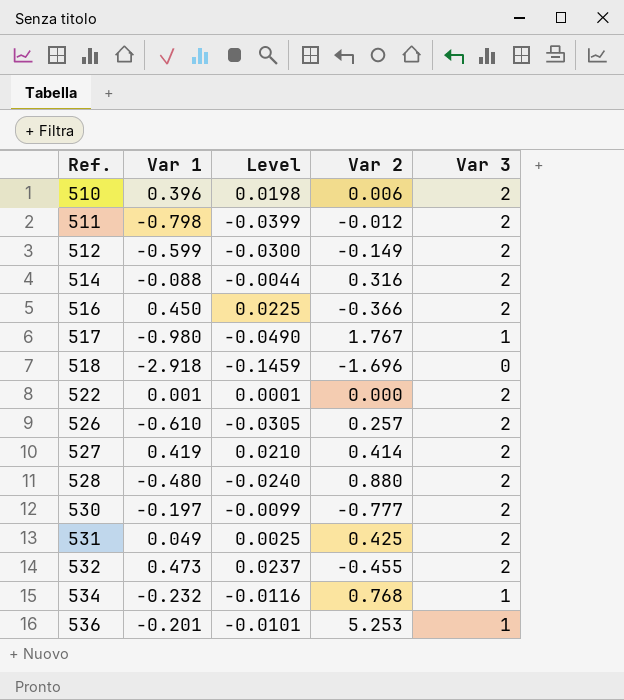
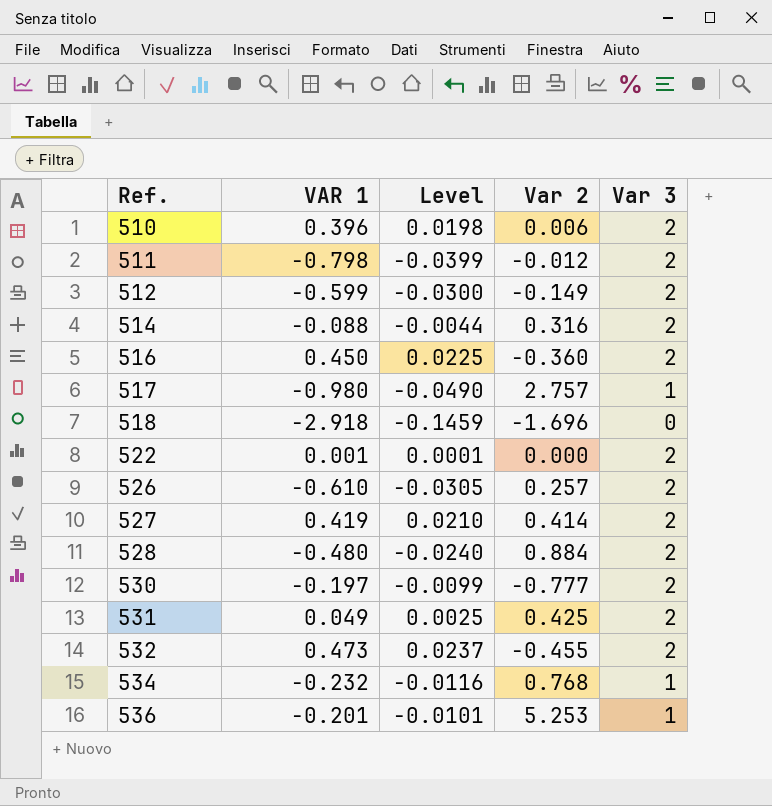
column name: Var 1 -> VAR 1
516 | Var 2: -0.366 -> -0.360
517 | Var 2: 1.767 -> 2.757
528 | Var 2: 0.880 -> 0.884

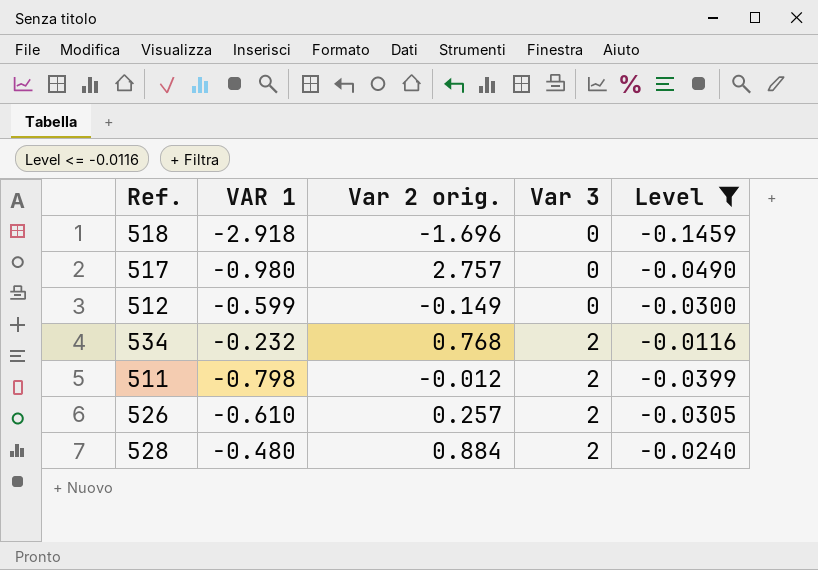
filter: none -> Level <= -0.0116
row order: Ref. ascending -> Var 3 ascending
column name: Var 2 -> Var 2 orig.
column Level | position: 3 -> 5
517 | Var 3: 1 -> 0
512 | Var 3: 2 -> 0
534 | Var 3: 1 -> 2

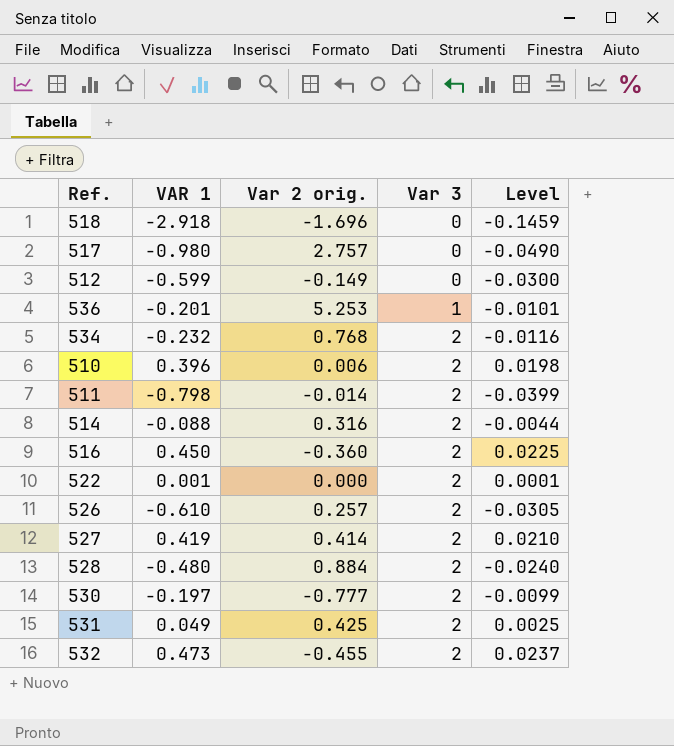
filter: Level <= -0.0116 -> none
511 | Var 2 orig.: -0.012 -> -0.014

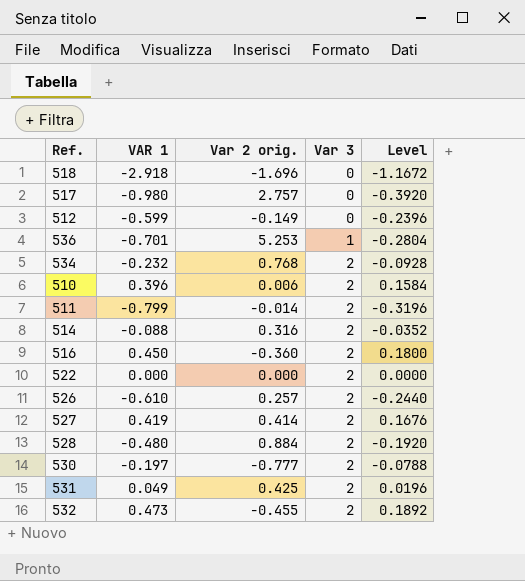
column Level | formula: [VAR 1] * 0.05 -> [VAR 1] * 0.4
536 | VAR 1: -0.201 -> -0.701
511 | VAR 1: -0.798 -> -0.799
522 | VAR 1: 0.001 -> 0.000

